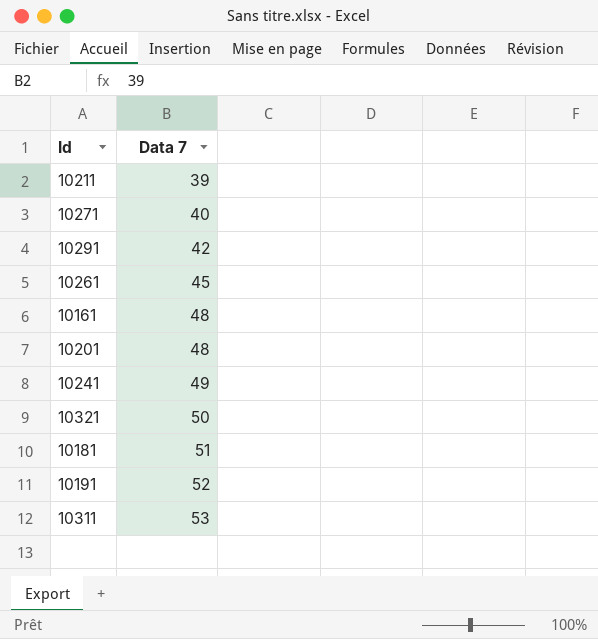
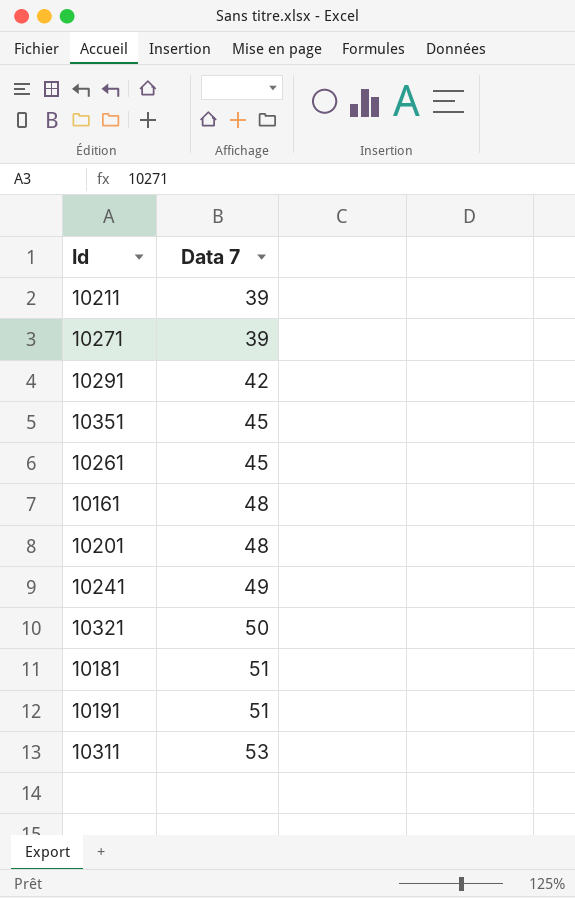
10271 | Data 7: 40 -> 39
row 10351: none -> 45
10191 | Data 7: 52 -> 51

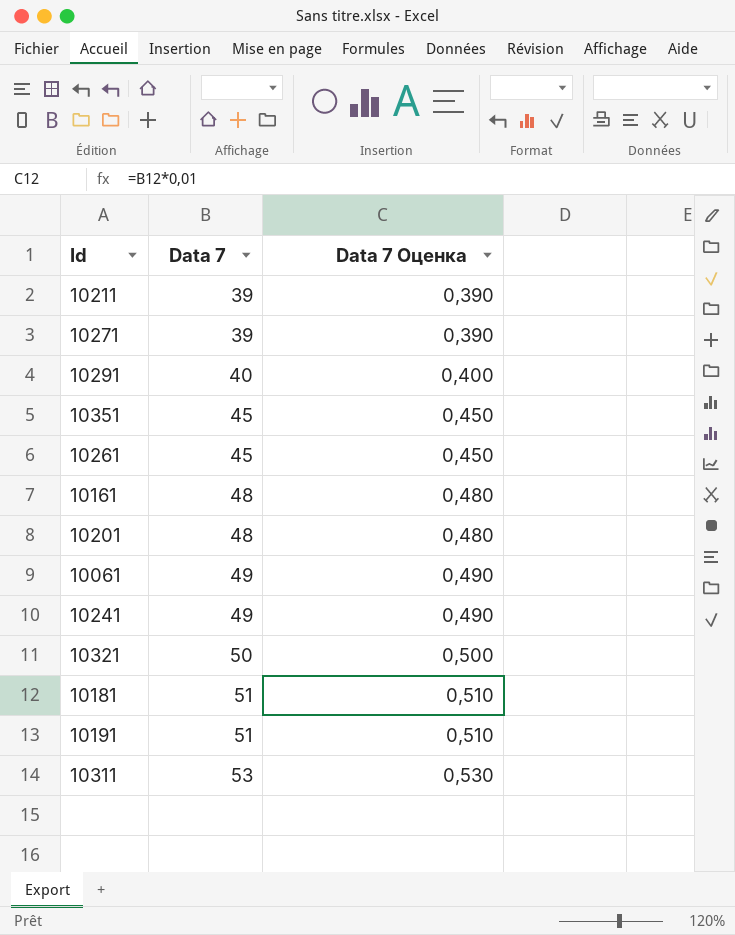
column Data 7 Оценка | formula: none -> [Data 7] * 0,01
10291 | Data 7: 42 -> 40
row 10061: none -> 49 | 0,490

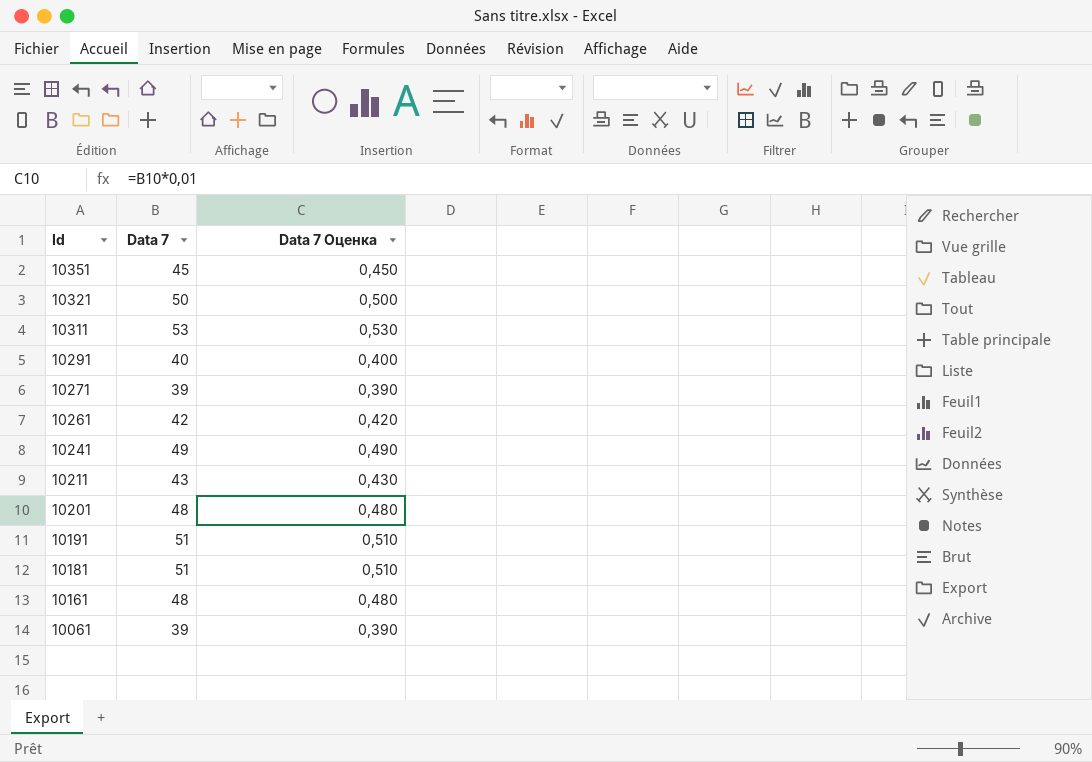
row order: Data 7 ascending -> Id descending
10261 | Data 7: 45 -> 42
10261 | Data 7 Оценка: 0,450 -> 0,420
10211 | Data 7: 39 -> 43
10211 | Data 7 Оценка: 0,390 -> 0,430
10061 | Data 7: 49 -> 39
10061 | Data 7 Оценка: 0,490 -> 0,390

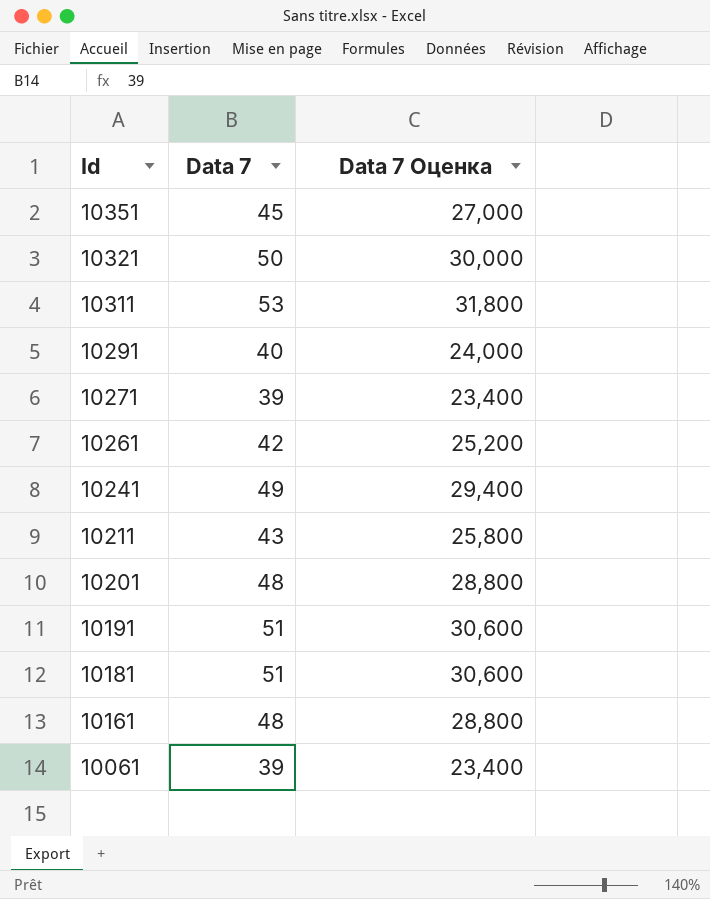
column Data 7 Оценка | formula: [Data 7] * 0,01 -> [Data 7] * 0,6

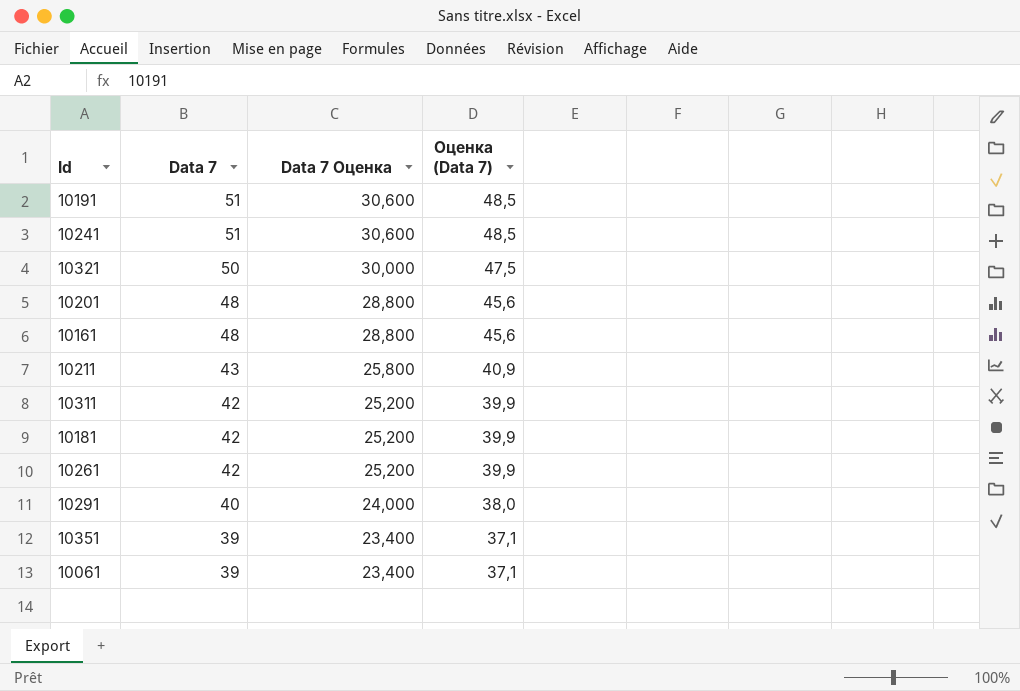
row order: Id descending -> Data 7 descending
column Оценка (Data 7) | formula: none -> [Data 7] * 0,95
row 10271: 39 | 23,400 -> none
10241 | Data 7: 49 -> 51
10241 | Data 7 Оценка: 29,400 -> 30,600
10311 | Data 7: 53 -> 42
10311 | Data 7 Оценка: 31,800 -> 25,200
10181 | Data 7: 51 -> 42
10181 | Data 7 Оценка: 30,600 -> 25,200
10351 | Data 7: 45 -> 39
10351 | Data 7 Оценка: 27,000 -> 23,400

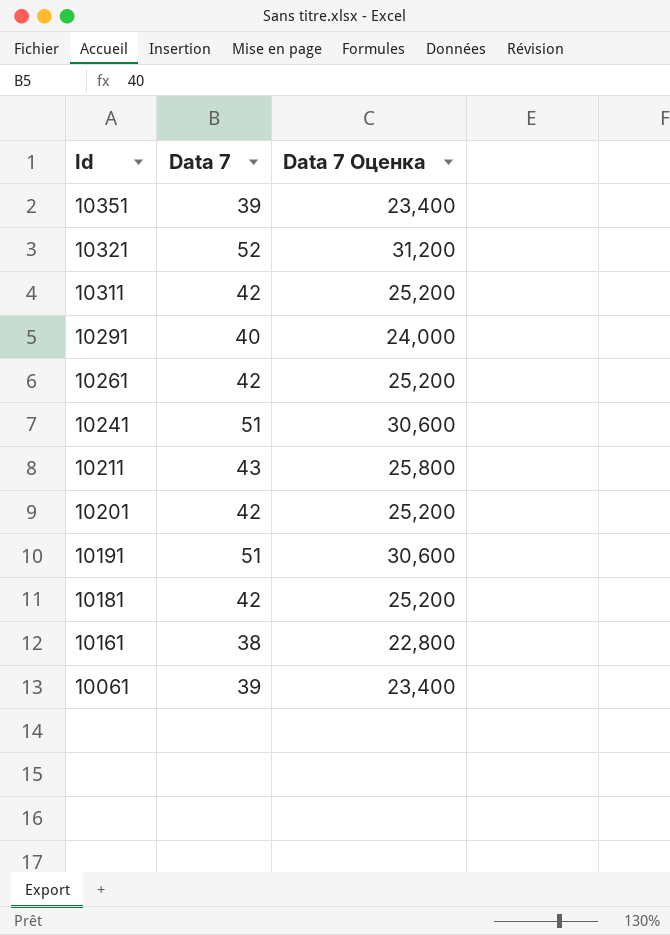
row order: Data 7 descending -> Id descending
column Оценка (Data 7) | formula: [Data 7] * 0,95 -> none
10321 | Data 7: 50 -> 52
10321 | Data 7 Оценка: 30,000 -> 31,200
10201 | Data 7: 48 -> 42
10201 | Data 7 Оценка: 28,800 -> 25,200
10161 | Data 7: 48 -> 38
10161 | Data 7 Оценка: 28,800 -> 22,800

